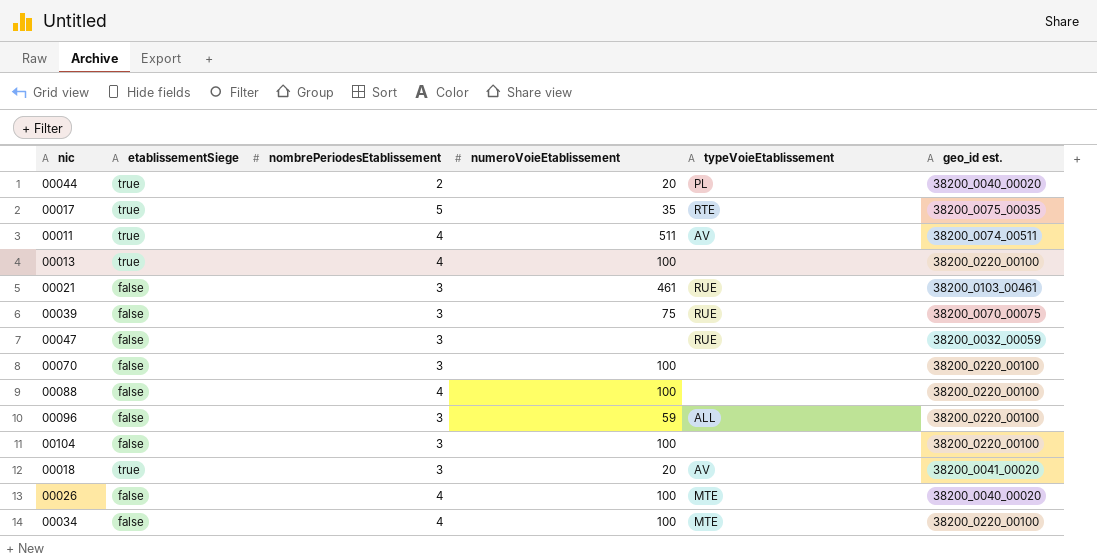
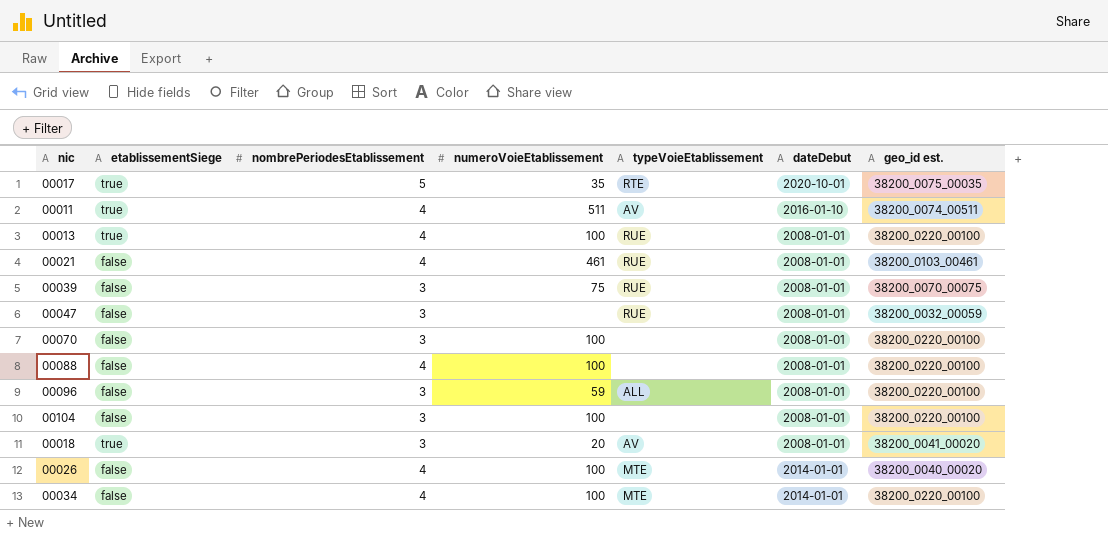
column dateDebut | position: none -> 6
row 00044: true | 2 | 20 | PL | 38200_0040_00020 -> none
00013 | typeVoieEtablissement: none -> RUE
00021 | nombrePeriodesEtablissement: 3 -> 4

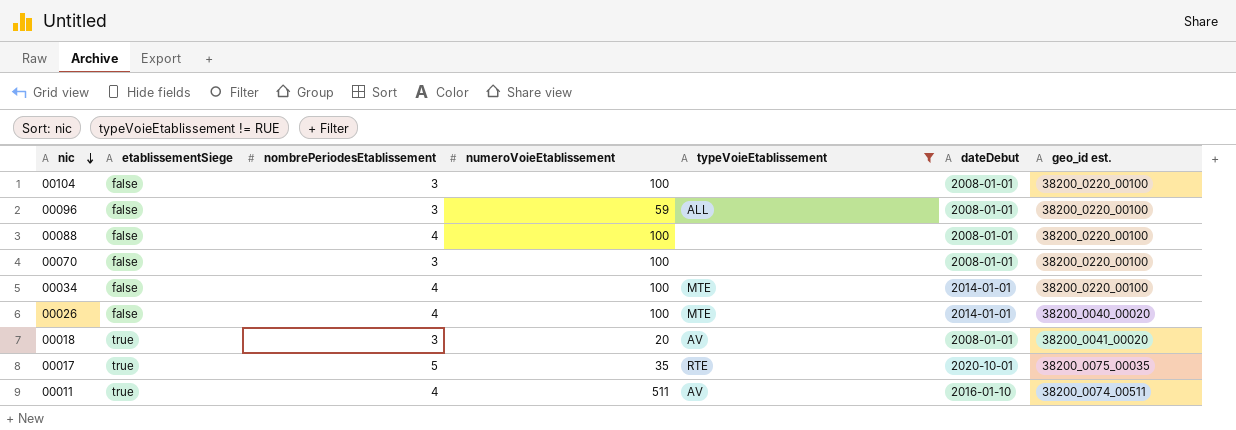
filter: none -> typeVoieEtablissement != RUE
row order: none -> nic descending

